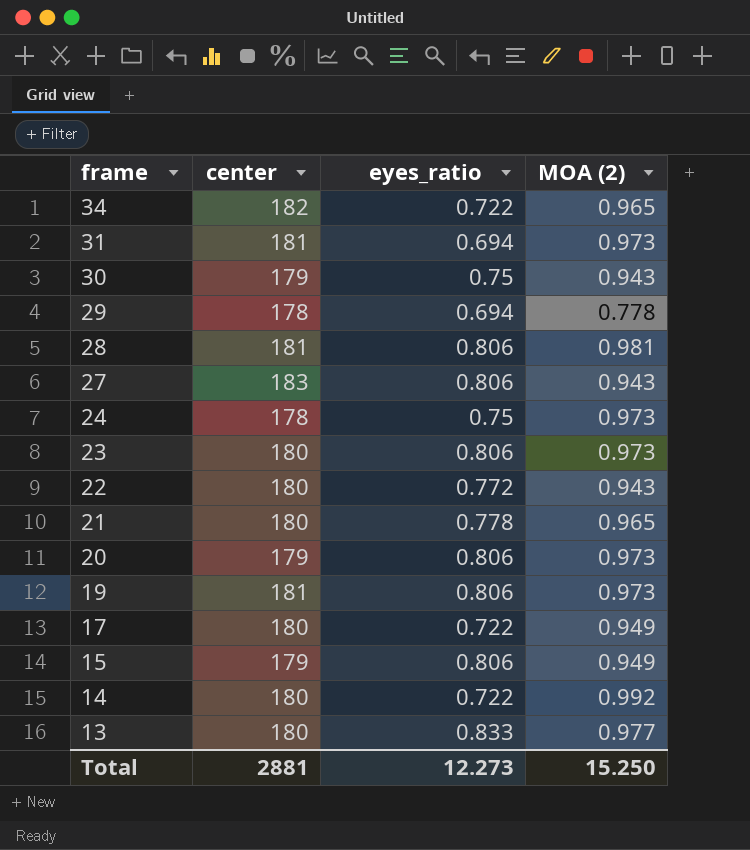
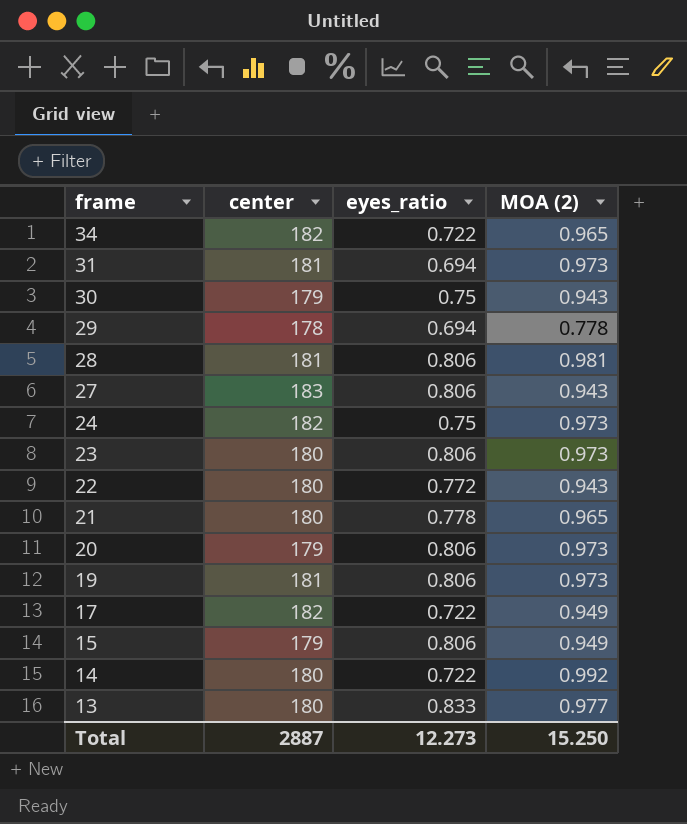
24 | center: 178 -> 182
17 | center: 180 -> 182
Total | center: 2881 -> 2887

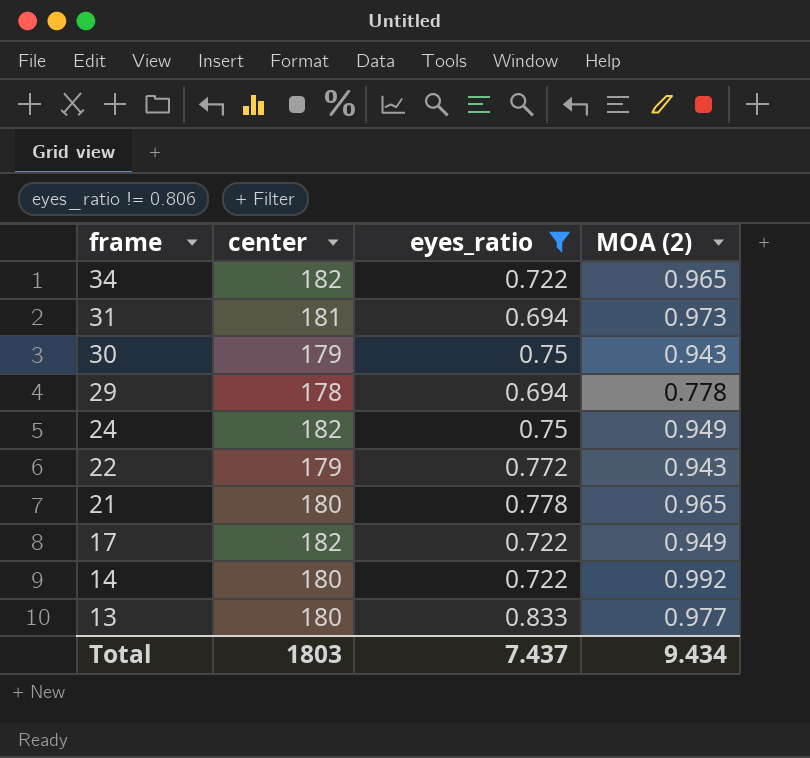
filter: none -> eyes_ratio != 0.806
24 | MOA (2): 0.973 -> 0.949
22 | center: 180 -> 179
Total | center: 2887 -> 1803
Total | eyes_ratio: 12.273 -> 7.437
Total | MOA (2): 15.250 -> 9.434

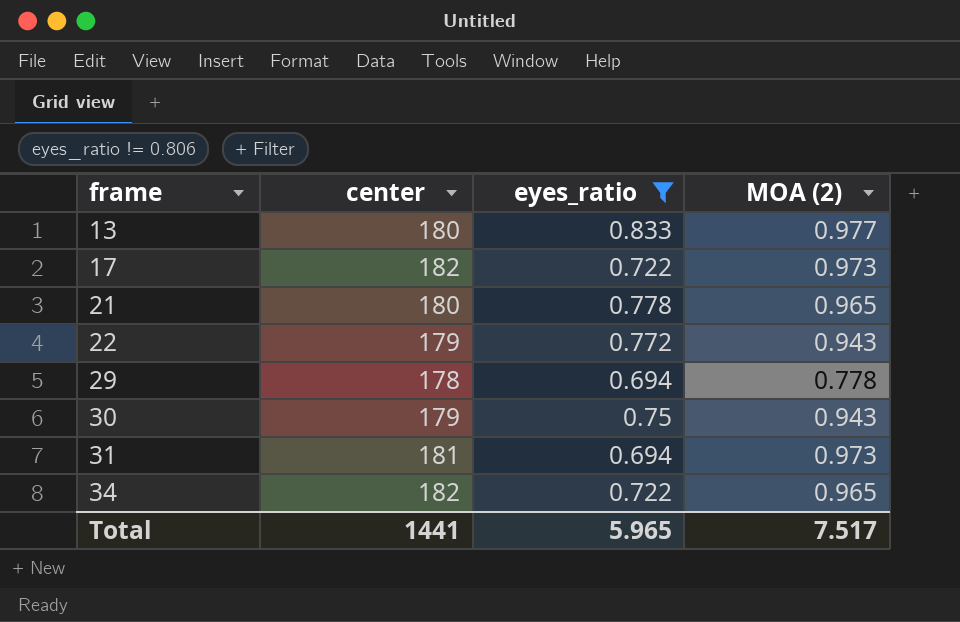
row order: frame descending -> frame ascending
row 24: 182 | 0.75 | 0.949 -> none
row 14: 180 | 0.722 | 0.992 -> none
17 | MOA (2): 0.949 -> 0.973
Total | center: 1803 -> 1441
Total | eyes_ratio: 7.437 -> 5.965
Total | MOA (2): 9.434 -> 7.517

